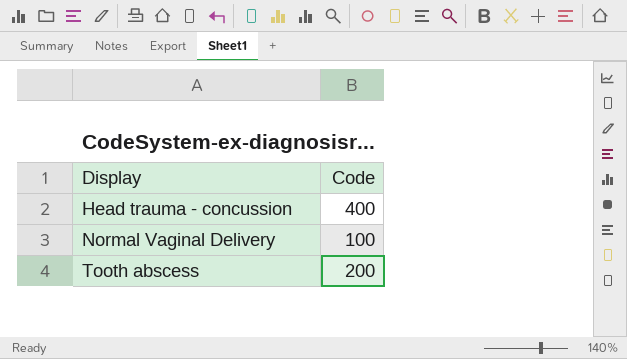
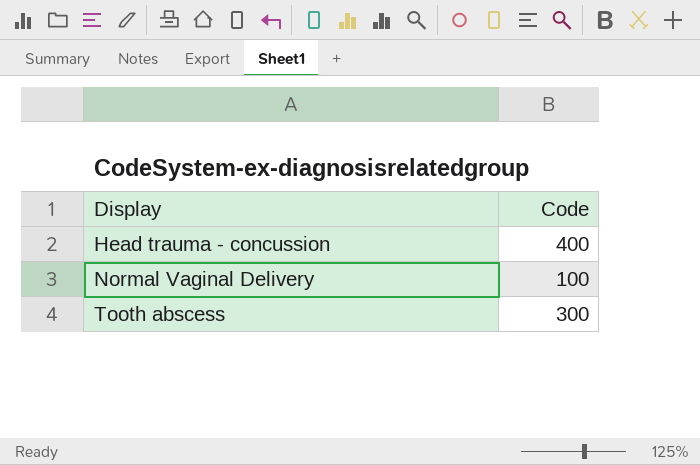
Tooth abscess | Code: 200 -> 300

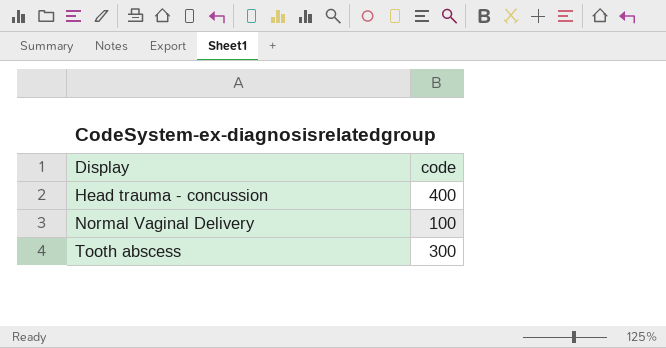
column name: Code -> code

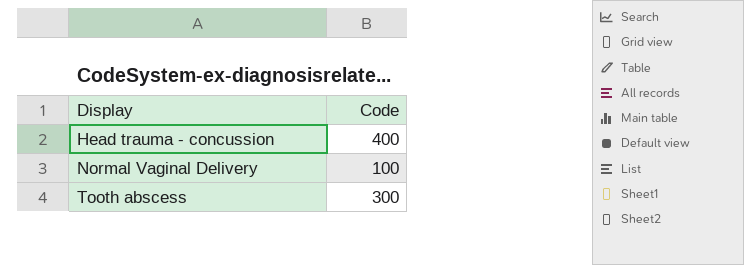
column name: code -> Code

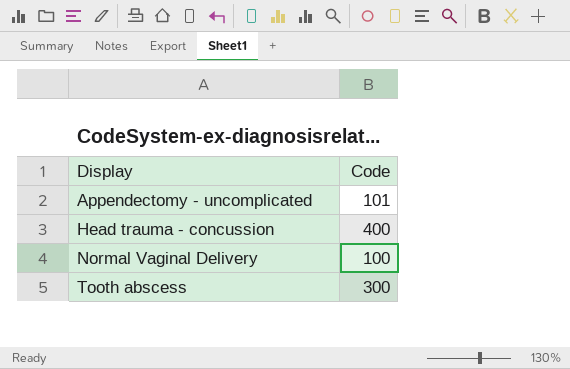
row Appendectomy - uncomplicated: none -> 101

